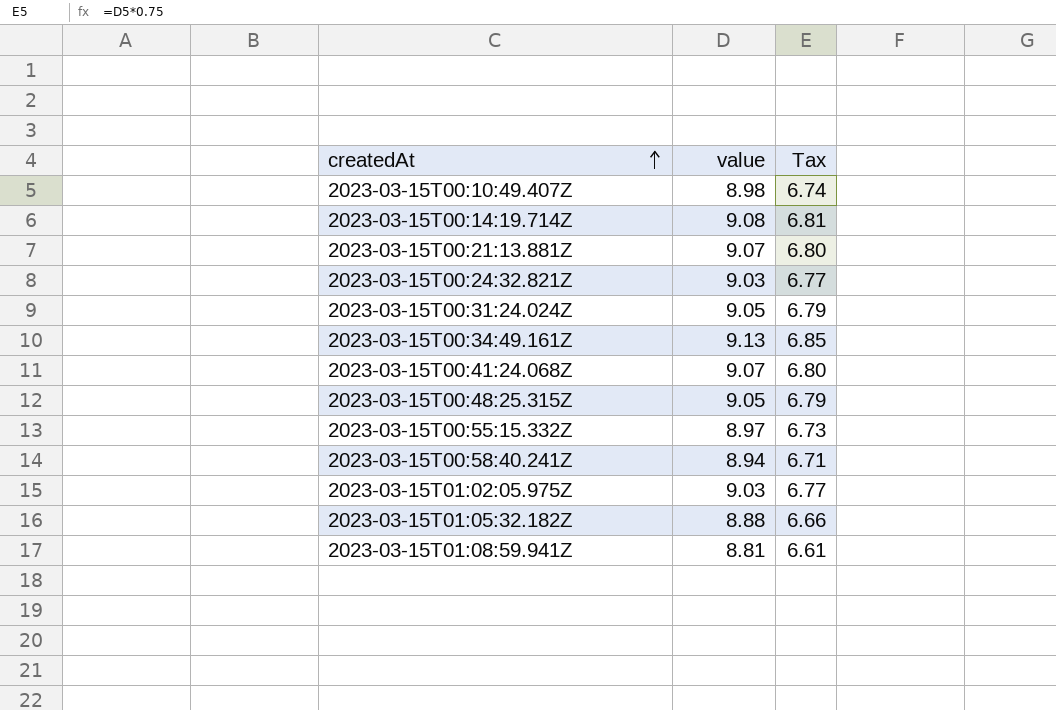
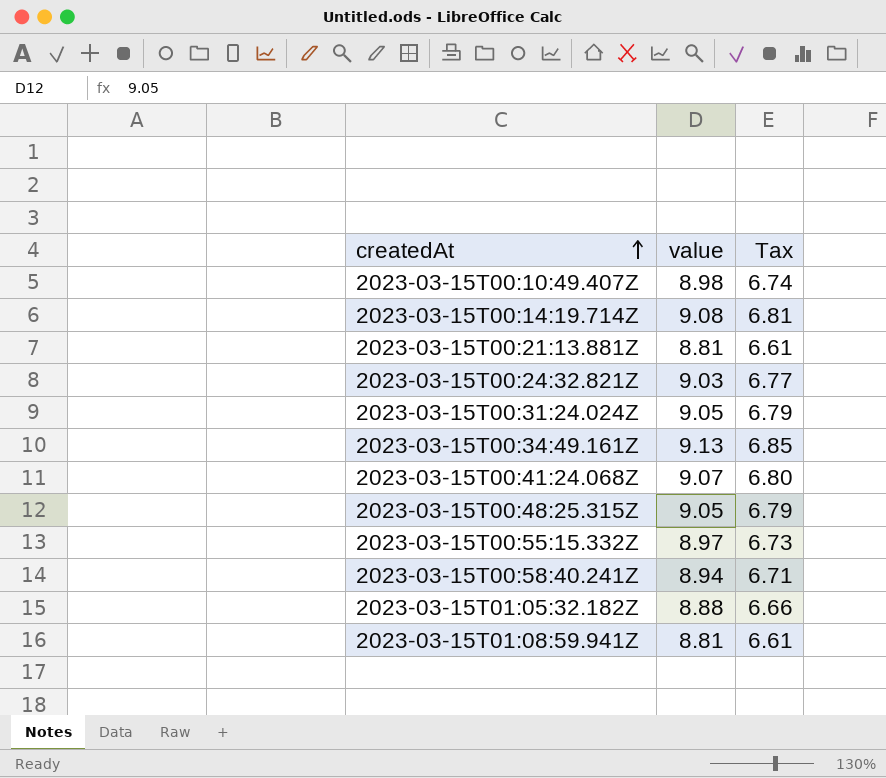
row 2023-03-15T01:02:05.975Z: 9.03 | 6.77 -> none
2023-03-15T00:21:13.881Z | value: 9.07 -> 8.81
2023-03-15T00:21:13.881Z | Tax: 6.80 -> 6.61

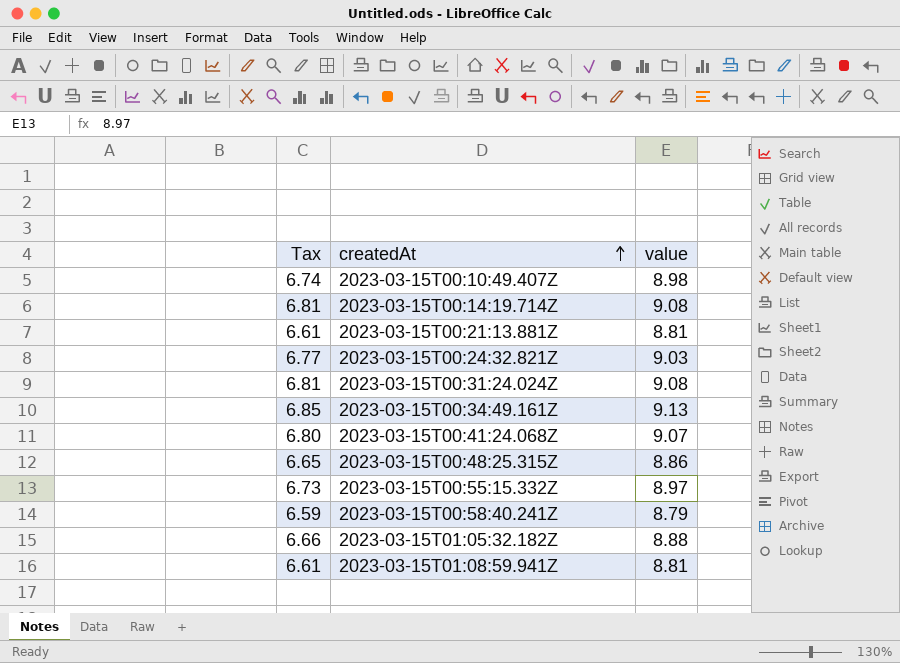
column Tax | position: 3 -> 1
2023-03-15T00:31:24.024Z | Tax: 6.79 -> 6.81
2023-03-15T00:31:24.024Z | value: 9.05 -> 9.08
2023-03-15T00:48:25.315Z | Tax: 6.79 -> 6.65
2023-03-15T00:48:25.315Z | value: 9.05 -> 8.86
2023-03-15T00:58:40.241Z | Tax: 6.71 -> 6.59
2023-03-15T00:58:40.241Z | value: 8.94 -> 8.79

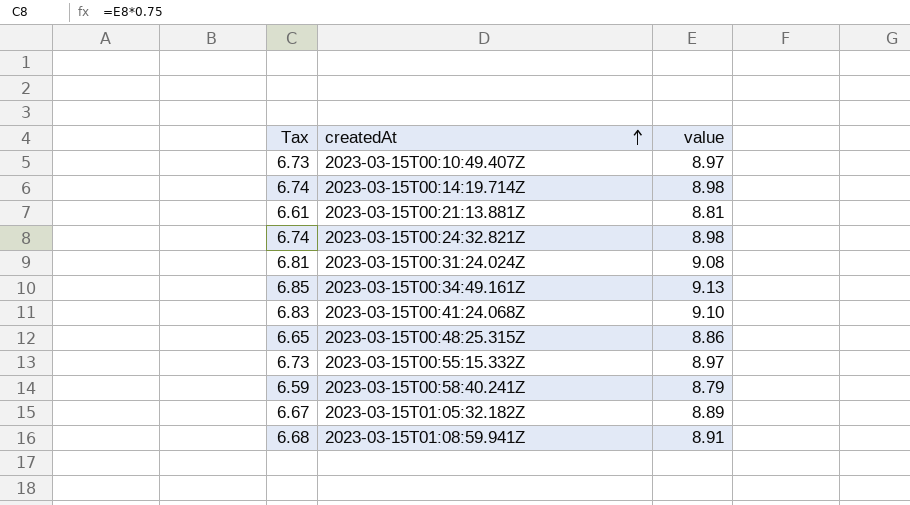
2023-03-15T00:10:49.407Z | Tax: 6.74 -> 6.73
2023-03-15T00:10:49.407Z | value: 8.98 -> 8.97
2023-03-15T00:14:19.714Z | Tax: 6.81 -> 6.74
2023-03-15T00:14:19.714Z | value: 9.08 -> 8.98
2023-03-15T00:24:32.821Z | Tax: 6.77 -> 6.74
2023-03-15T00:24:32.821Z | value: 9.03 -> 8.98
2023-03-15T00:41:24.068Z | Tax: 6.80 -> 6.83
2023-03-15T00:41:24.068Z | value: 9.07 -> 9.10
2023-03-15T01:05:32.182Z | Tax: 6.66 -> 6.67
2023-03-15T01:05:32.182Z | value: 8.88 -> 8.89
2023-03-15T01:08:59.941Z | Tax: 6.61 -> 6.68
2023-03-15T01:08:59.941Z | value: 8.81 -> 8.91

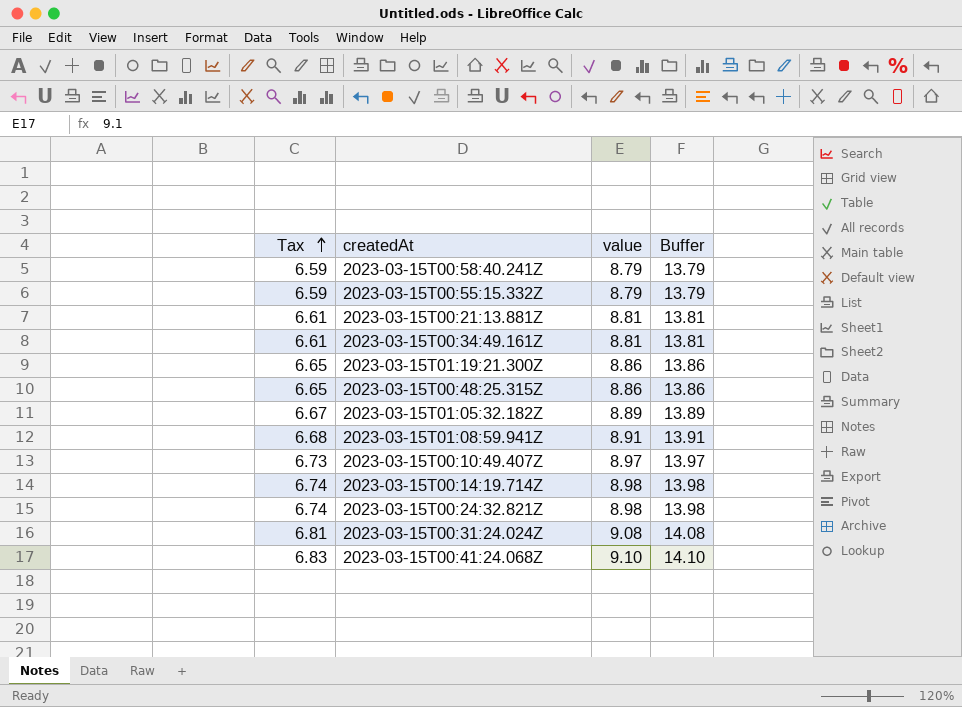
row order: createdAt ascending -> Tax ascending
column Buffer | formula: none -> [value] + 5
2023-03-15T00:55:15.332Z | Tax: 6.73 -> 6.59
2023-03-15T00:55:15.332Z | value: 8.97 -> 8.79
2023-03-15T00:34:49.161Z | Tax: 6.85 -> 6.61
2023-03-15T00:34:49.161Z | value: 9.13 -> 8.81
row 2023-03-15T01:19:21.300Z: none -> 6.65 | 8.86 | 13.86

